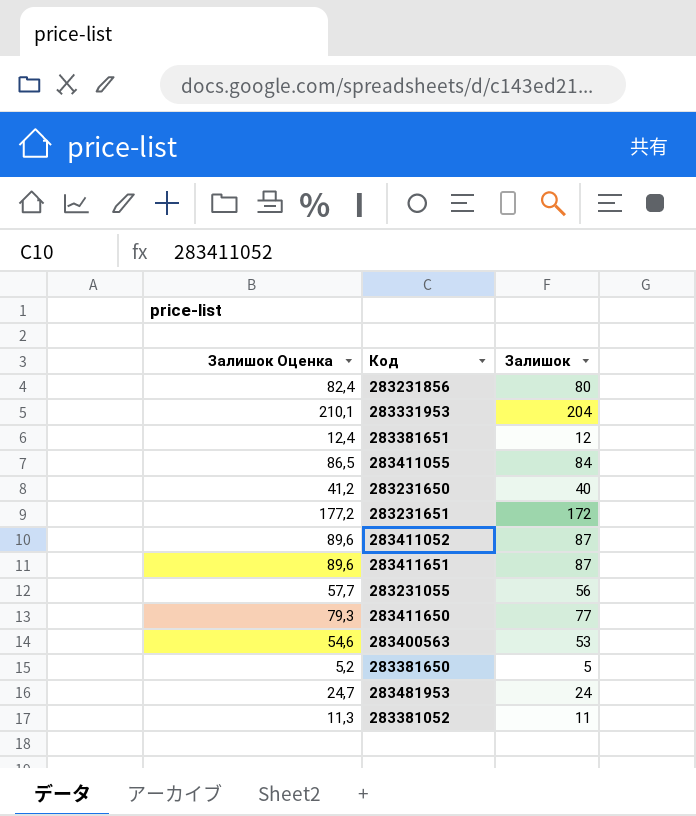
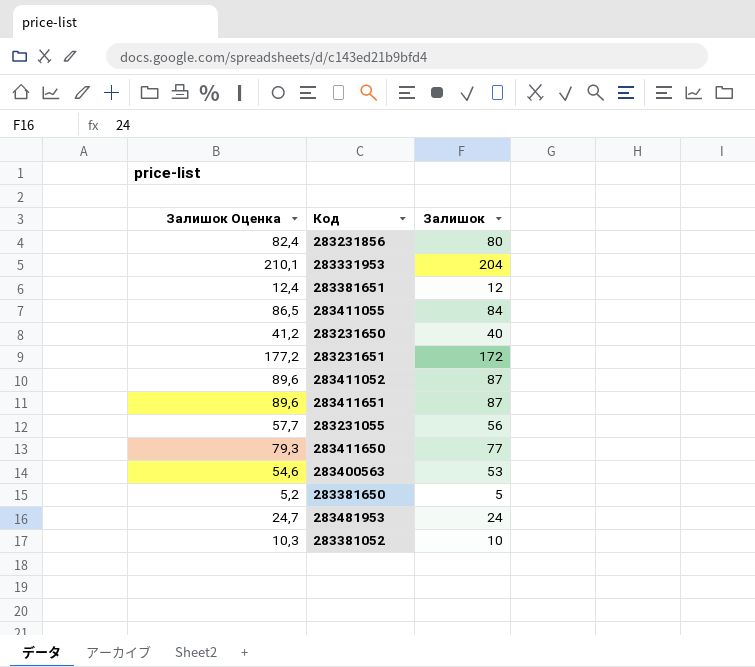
283381052 | Залишок Оценка: 11,3 -> 10,3
283381052 | Залишок: 11 -> 10

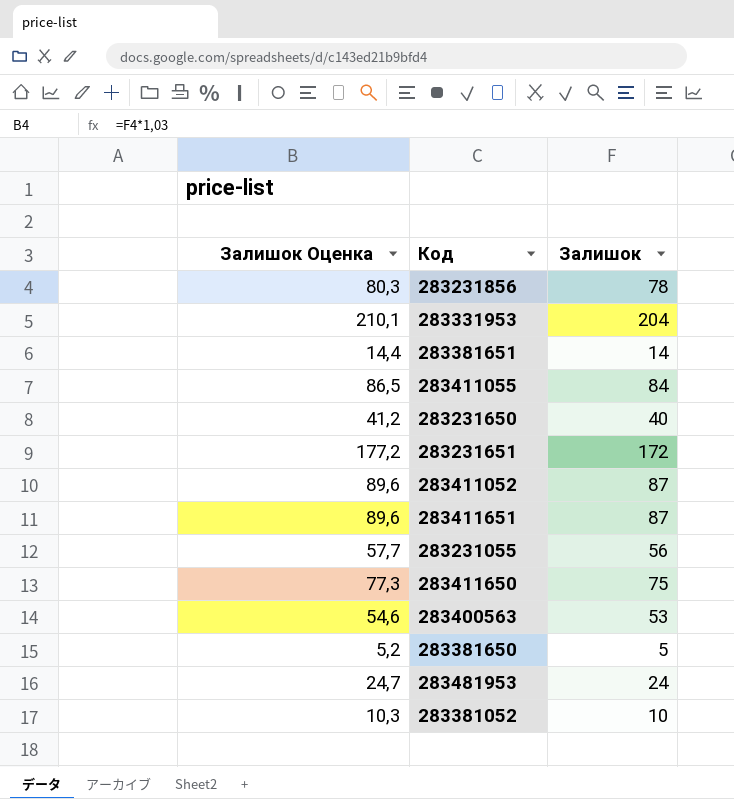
283231856 | Залишок Оценка: 82,4 -> 80,3
283231856 | Залишок: 80 -> 78
283381651 | Залишок Оценка: 12,4 -> 14,4
283381651 | Залишок: 12 -> 14
283411650 | Залишок Оценка: 79,3 -> 77,3
283411650 | Залишок: 77 -> 75

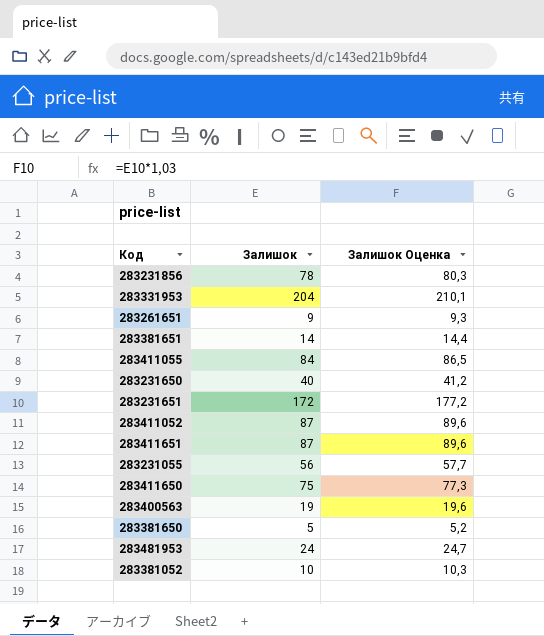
column Залишок Оценка | position: 1 -> 3
row 283261651: none -> 9 | 9,3
283400563 | Залишок: 53 -> 19
283400563 | Залишок Оценка: 54,6 -> 19,6

